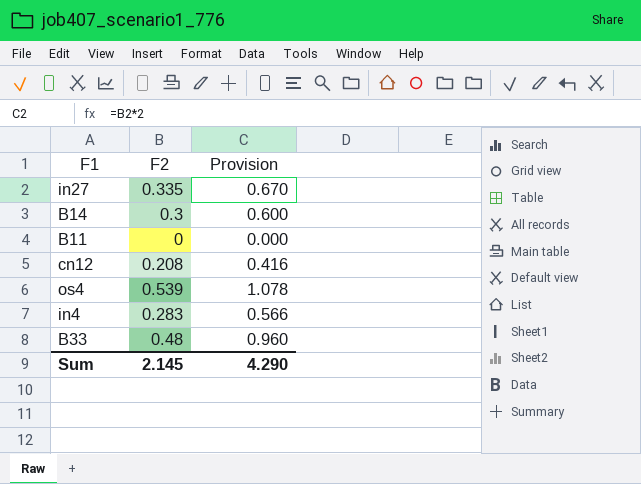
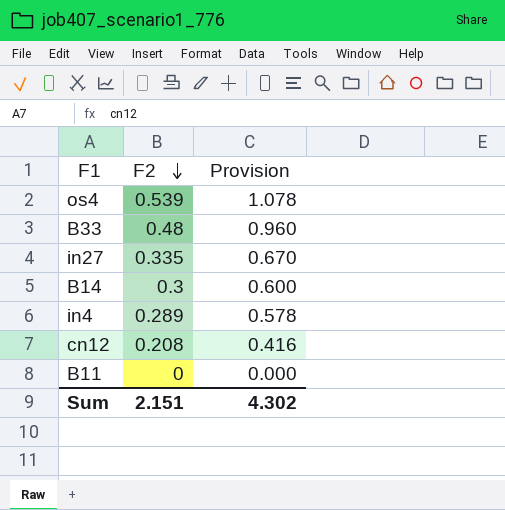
row order: none -> F2 descending
in4 | F2: 0.283 -> 0.289
in4 | Provision: 0.566 -> 0.578
Sum | F2: 2.145 -> 2.151
Sum | Provision: 4.290 -> 4.302

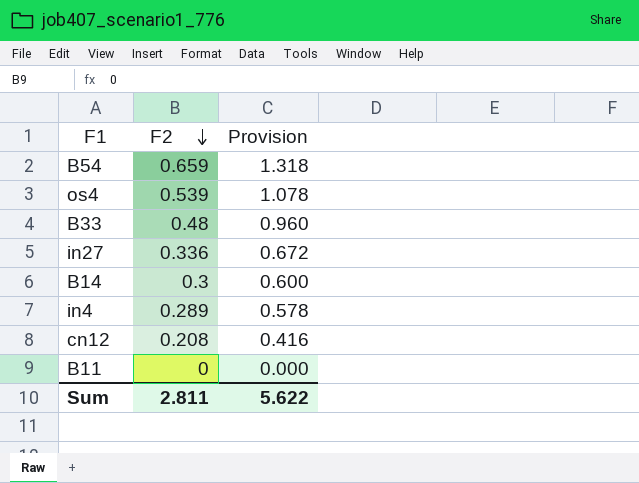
row B54: none -> 0.659 | 1.318
in27 | F2: 0.335 -> 0.336
in27 | Provision: 0.670 -> 0.672
Sum | F2: 2.151 -> 2.811
Sum | Provision: 4.302 -> 5.622

